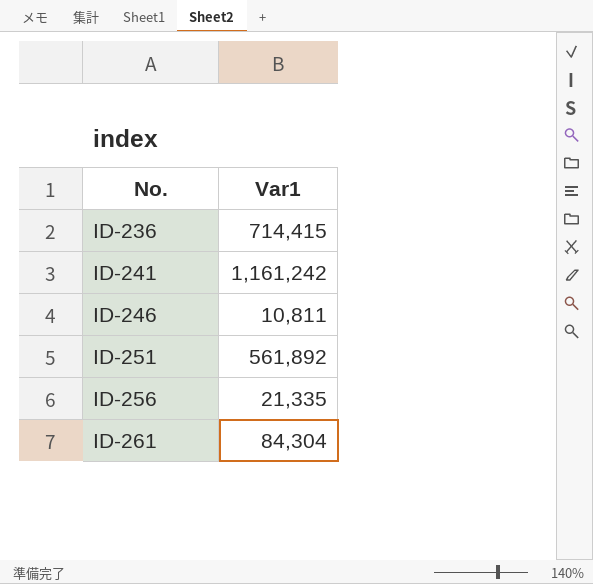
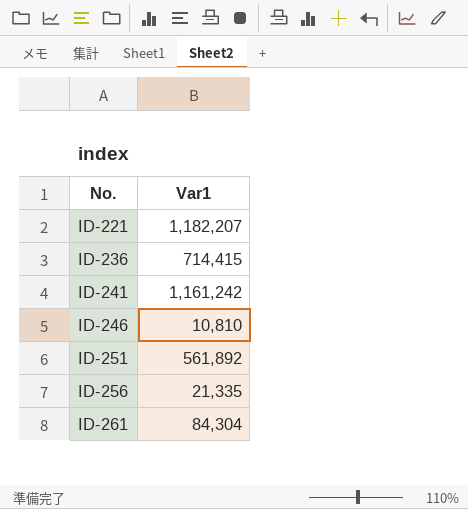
row ID-221: none -> 1,182,207
ID-246 | Var1: 10,811 -> 10,810

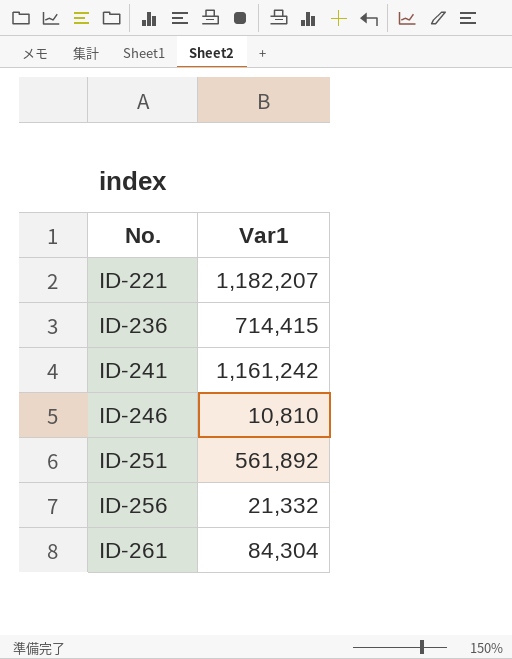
ID-256 | Var1: 21,335 -> 21,332

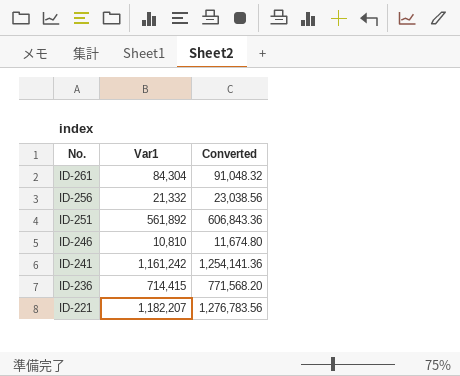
row order: No. ascending -> No. descending
column Converted | formula: none -> [Var1] * 1.08

